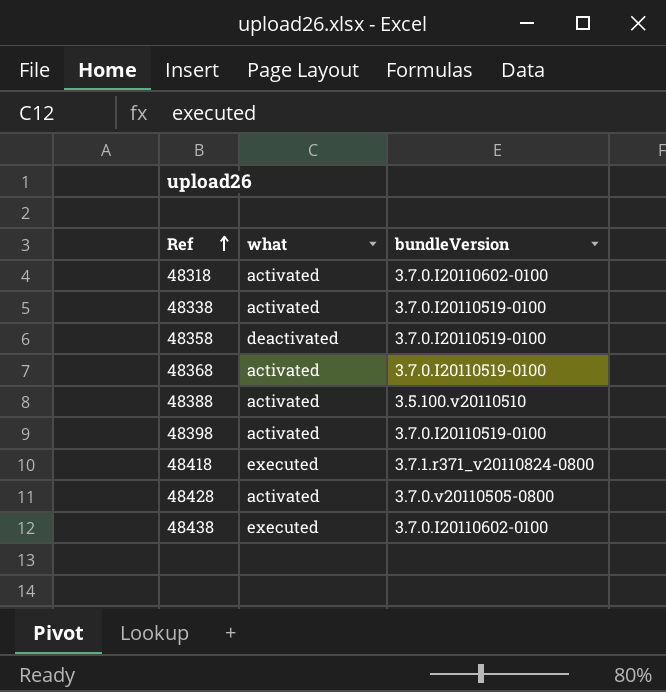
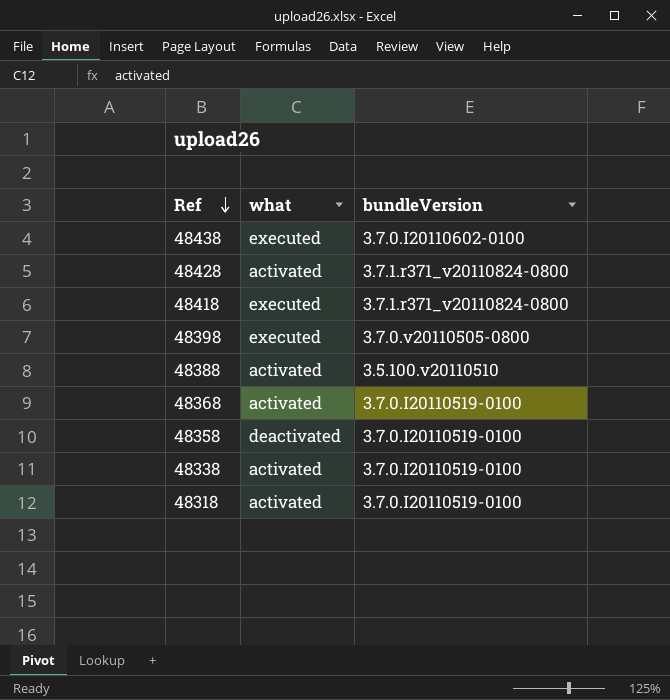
row order: Ref ascending -> Ref descending
48428 | bundleVersion: 3.7.0.v20110505-0800 -> 3.7.1.r371_v20110824-0800
48398 | what: activated -> executed
48398 | bundleVersion: 3.7.0.I20110519-0100 -> 3.7.0.v20110505-0800
48318 | bundleVersion: 3.7.0.I20110602-0100 -> 3.7.0.I20110519-0100

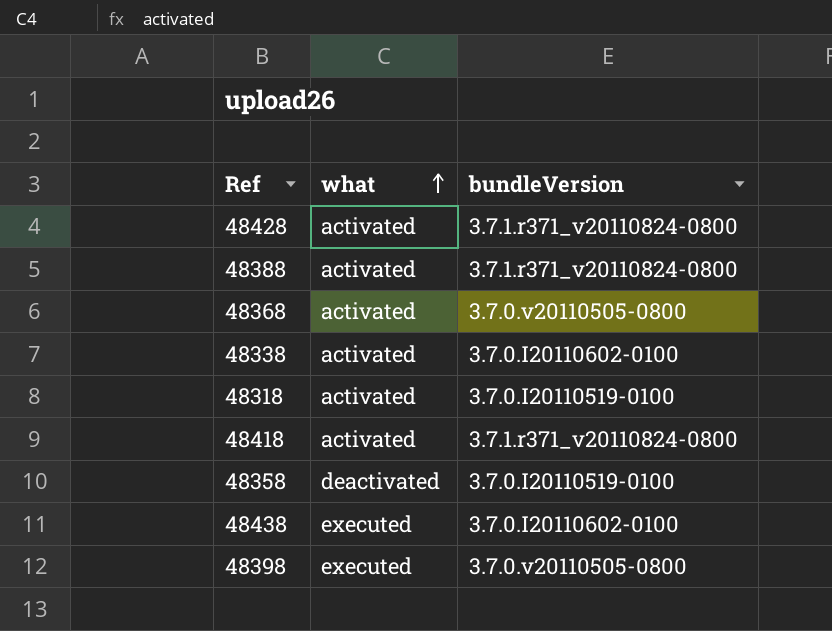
row order: Ref descending -> what ascending
48388 | bundleVersion: 3.5.100.v20110510 -> 3.7.1.r371_v20110824-0800
48368 | bundleVersion: 3.7.0.I20110519-0100 -> 3.7.0.v20110505-0800
48338 | bundleVersion: 3.7.0.I20110519-0100 -> 3.7.0.I20110602-0100
48418 | what: executed -> activated

